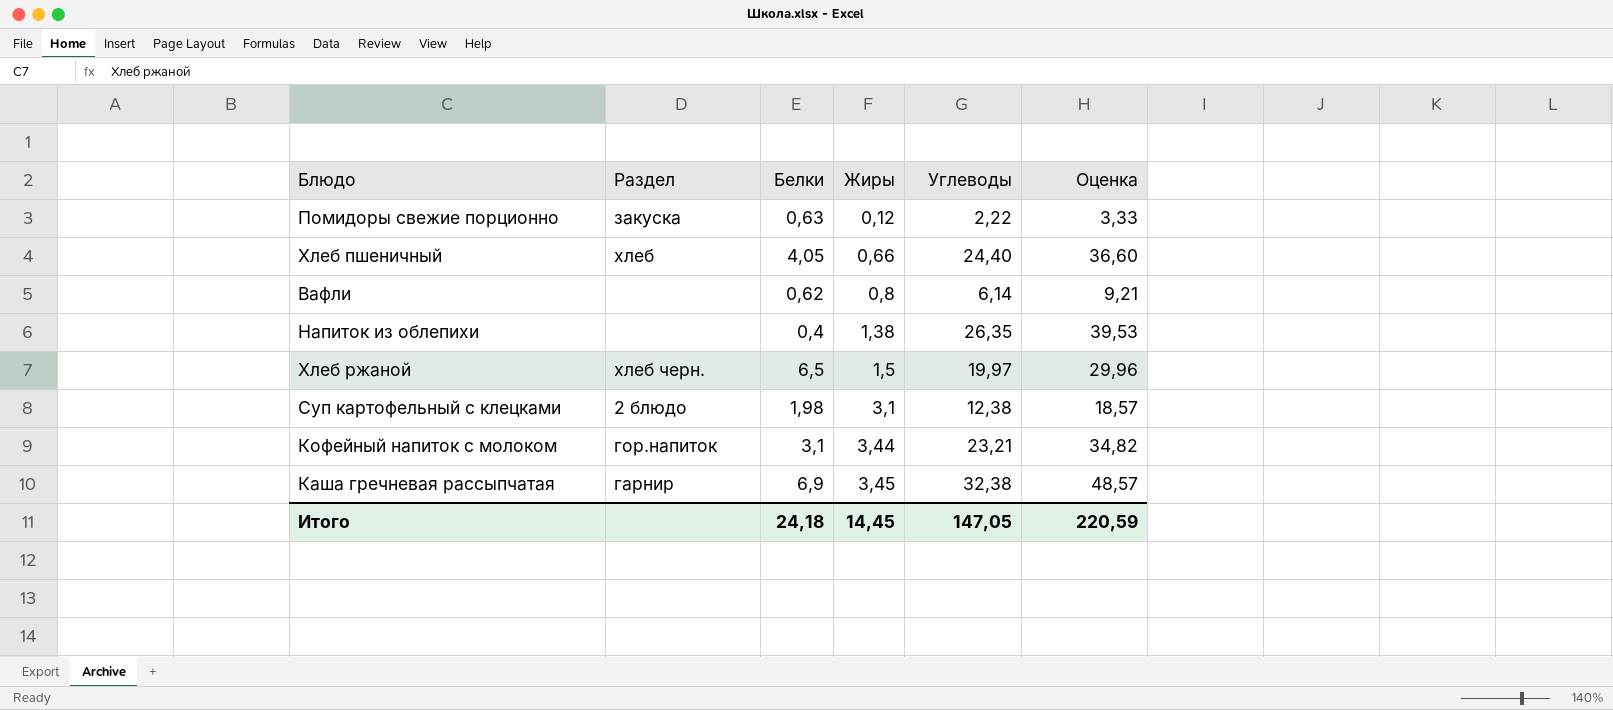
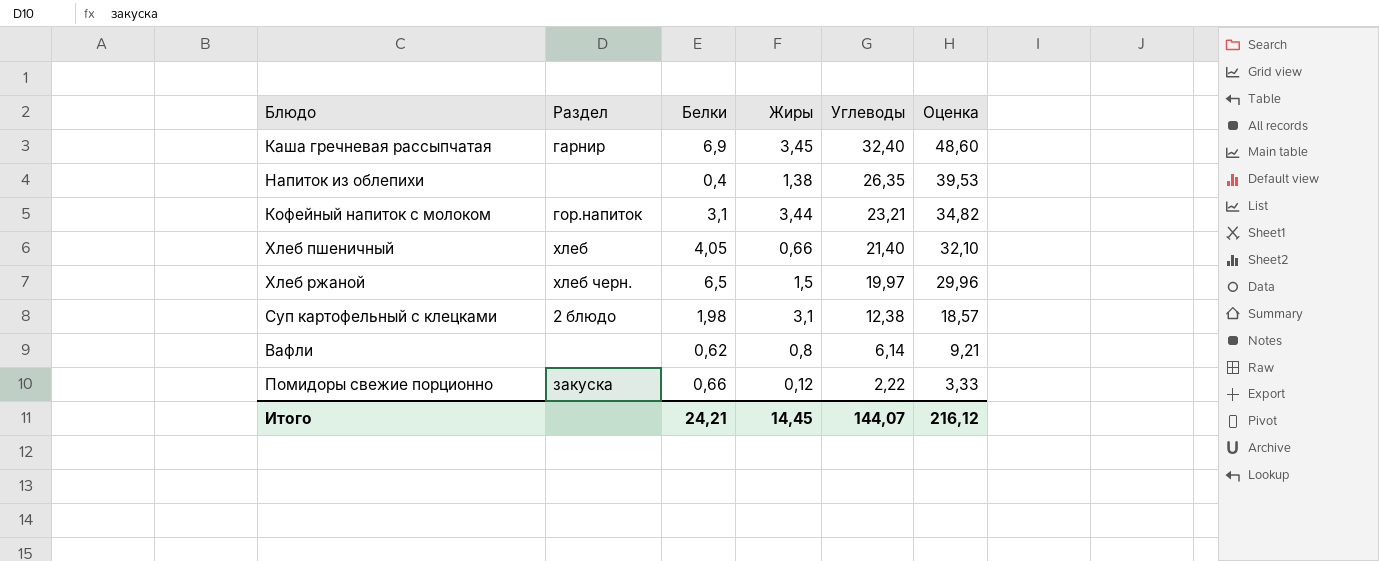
row order: Жиры ascending -> Углеводы descending
Каша гречневая рассыпчатая | Углеводы: 32,38 -> 32,40
Каша гречневая рассыпчатая | Оценка: 48,57 -> 48,60
Хлеб пшеничный | Углеводы: 24,40 -> 21,40
Хлеб пшеничный | Оценка: 36,60 -> 32,10
Помидоры свежие порционно | Белки: 0,63 -> 0,66
Итого | Белки: 24,18 -> 24,21
Итого | Углеводы: 147,05 -> 144,07
Итого | Оценка: 220,59 -> 216,12

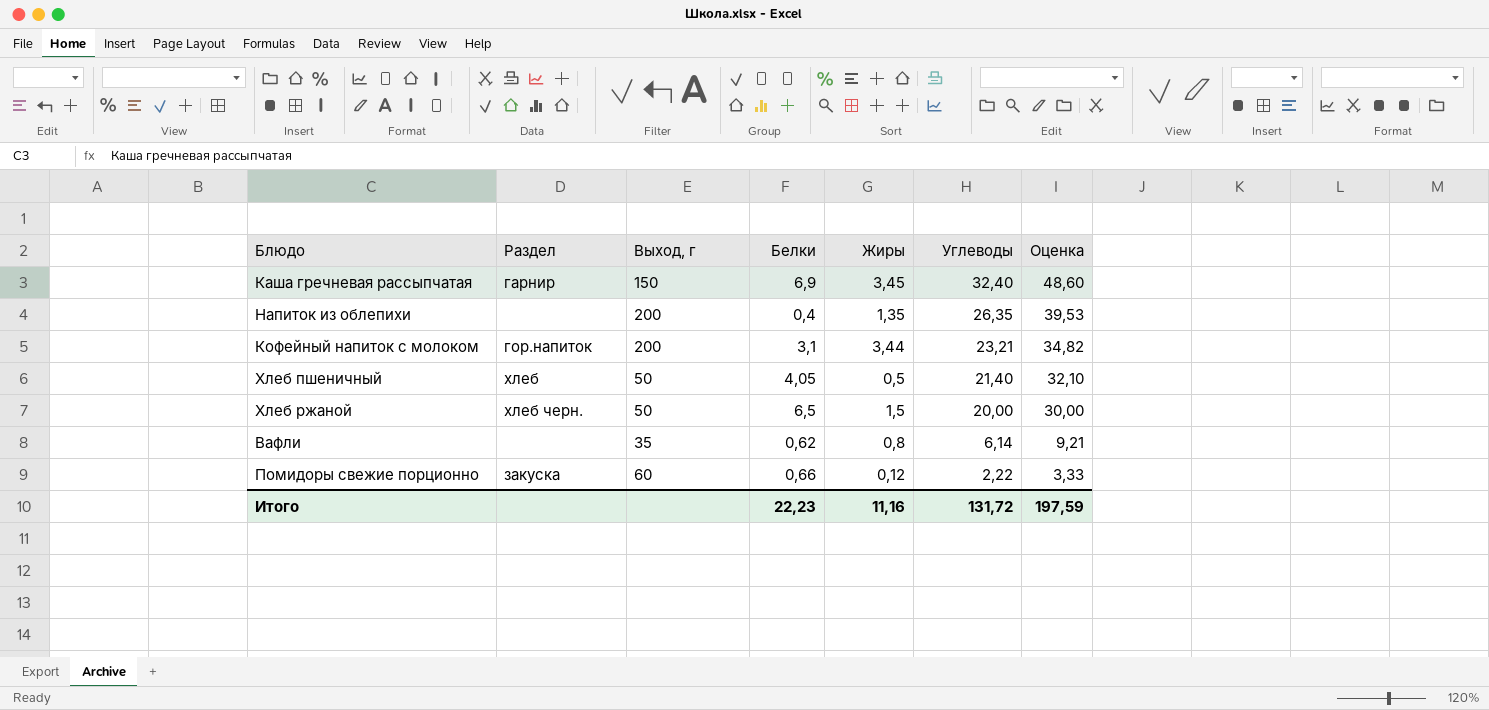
column Выход, г | position: none -> 3
row Суп картофельный с клецками: 2 блюдо | 1,98 | 3,1 | 12,38 | 18,57 -> none
Напиток из облепихи | Жиры: 1,38 -> 1,35
Хлеб пшеничный | Жиры: 0,66 -> 0,5
Хлеб ржаной | Углеводы: 19,97 -> 20,00
Хлеб ржаной | Оценка: 29,96 -> 30,00
Итого | Белки: 24,21 -> 22,23
Итого | Жиры: 14,45 -> 11,16
Итого | Углеводы: 144,07 -> 131,72
Итого | Оценка: 216,12 -> 197,59

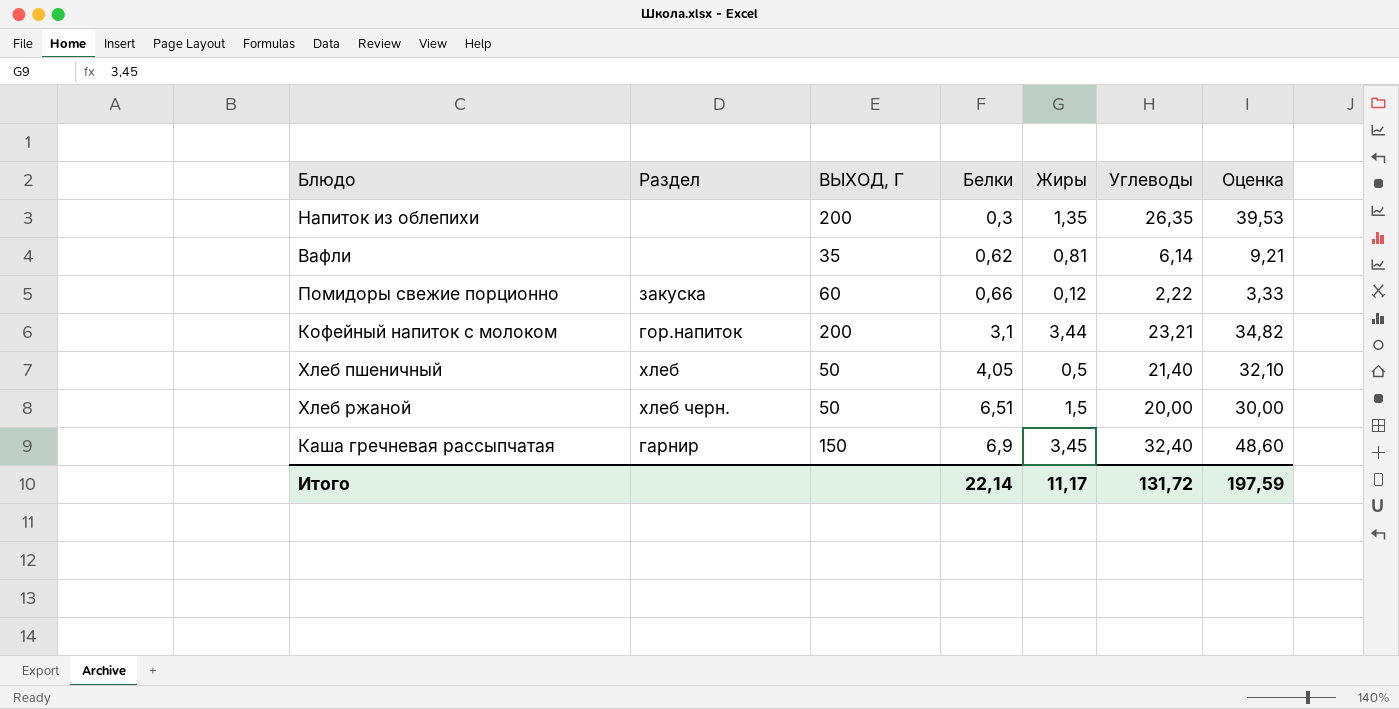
row order: Углеводы descending -> Белки ascending
column name: Выход, г -> ВЫХОД, Г
Напиток из облепихи | Белки: 0,4 -> 0,3
Вафли | Жиры: 0,8 -> 0,81
Хлеб ржаной | Белки: 6,5 -> 6,51
Итого | Белки: 22,23 -> 22,14
Итого | Жиры: 11,16 -> 11,17

